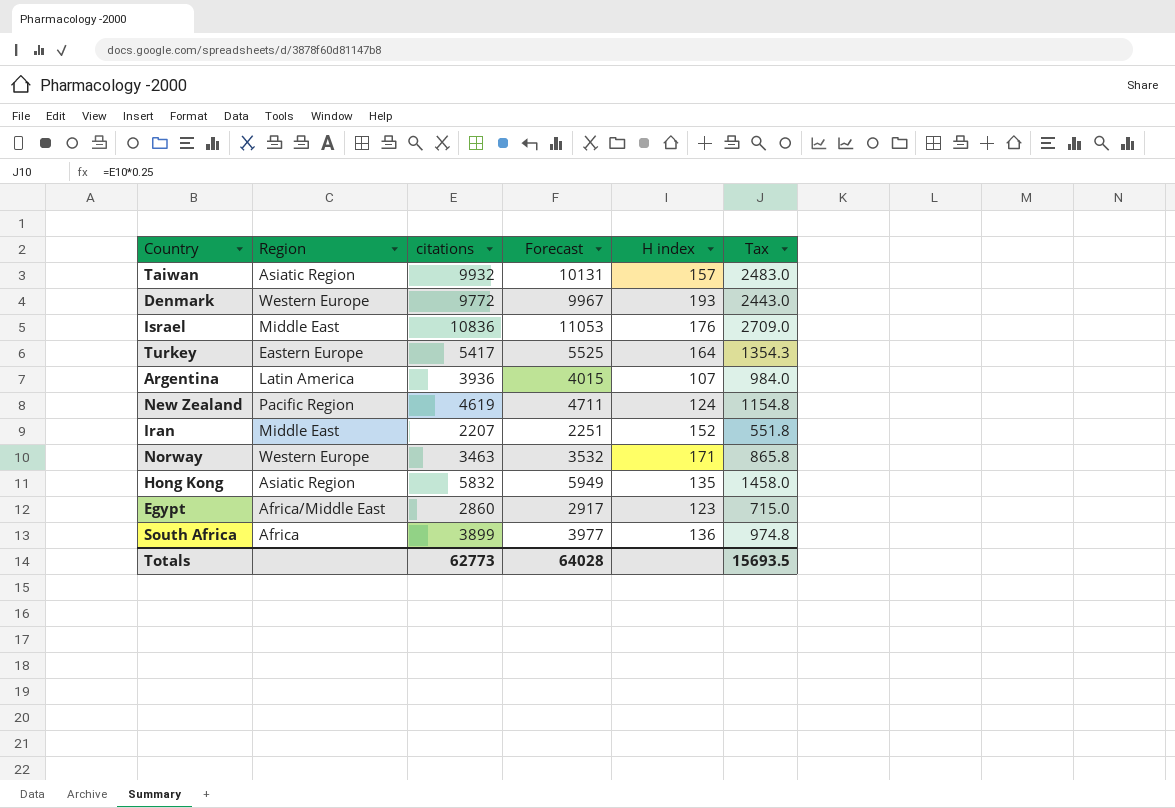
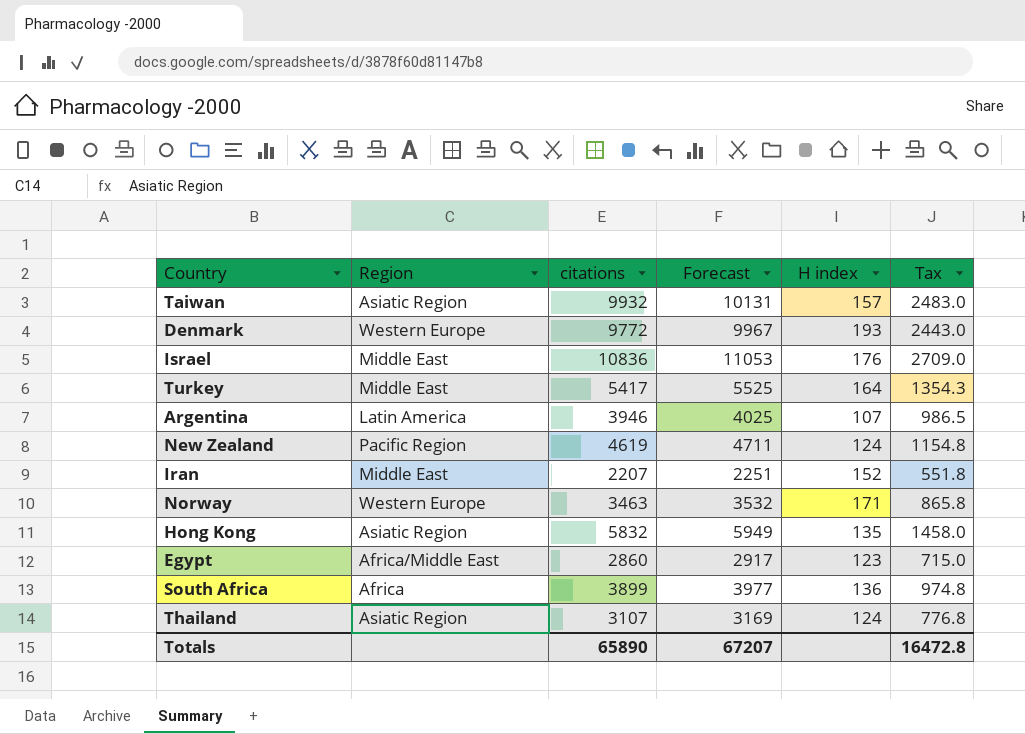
Turkey | Region: Eastern Europe -> Middle East
Argentina | citations: 3936 -> 3946
Argentina | Forecast: 4015 -> 4025
Argentina | Tax: 984.0 -> 986.5
row Thailand: none -> Asiatic Region | 3107 | 3169 | 124 | 776.8
Totals | citations: 62773 -> 65890
Totals | Forecast: 64028 -> 67207
Totals | Tax: 15693.5 -> 16472.8

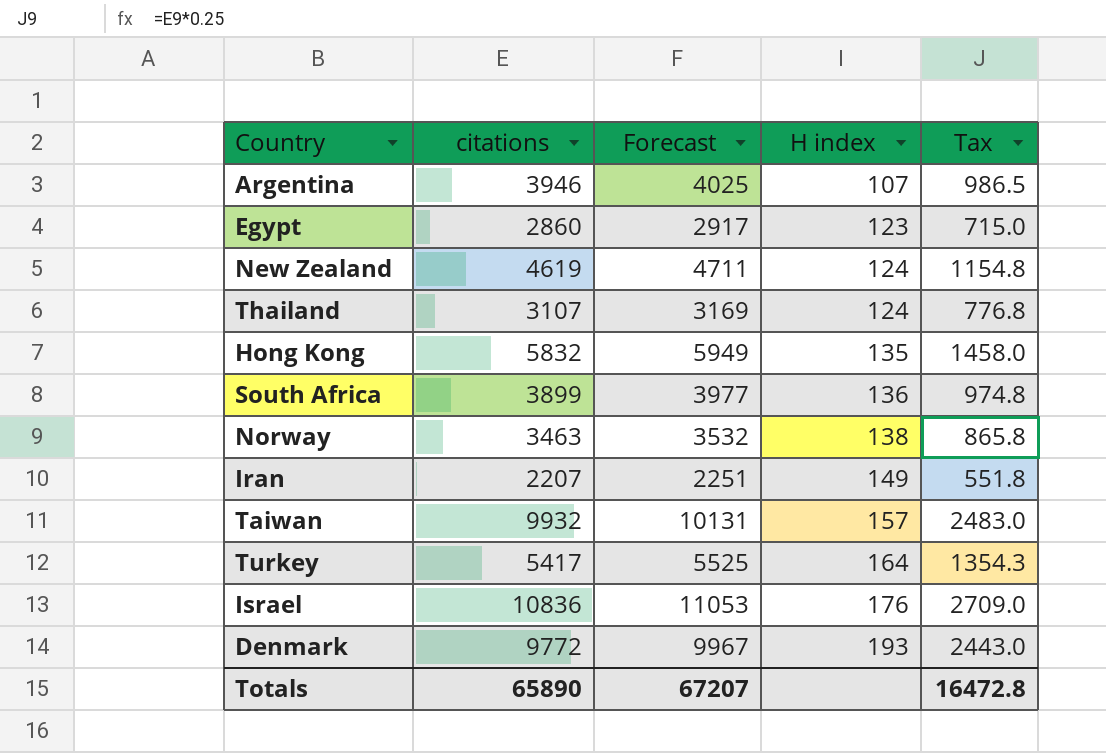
row order: none -> H index ascending
column Region | position: 2 -> none
Norway | H index: 171 -> 138
Iran | H index: 152 -> 149

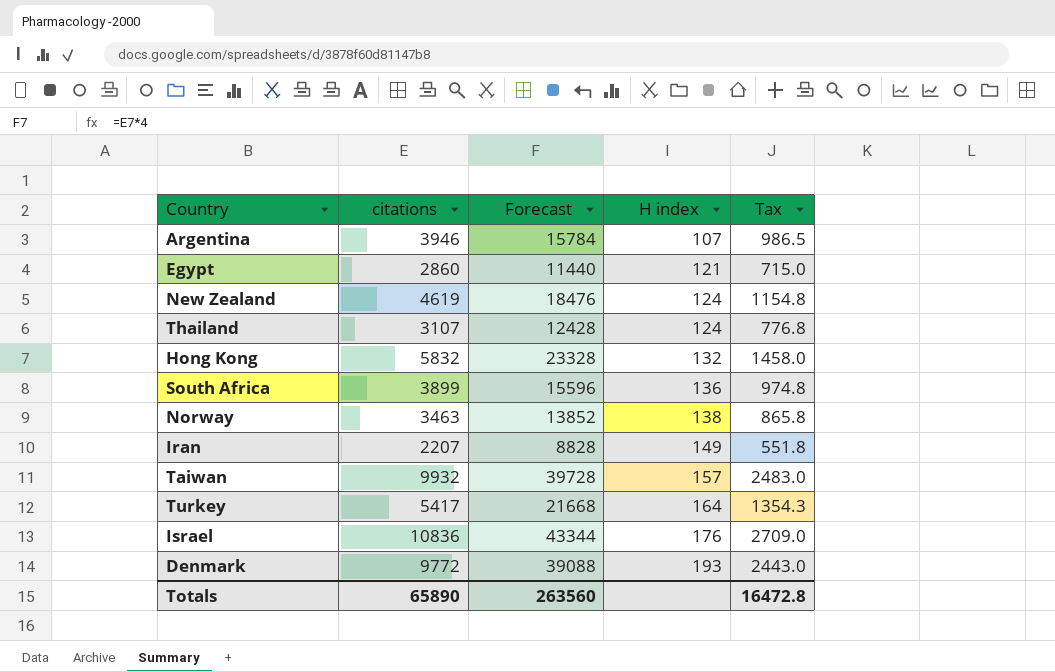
column Forecast | formula: [citations] * 1.02 -> [citations] * 4
Egypt | H index: 123 -> 121
Hong Kong | H index: 135 -> 132
Totals | Forecast: 67207 -> 263560

